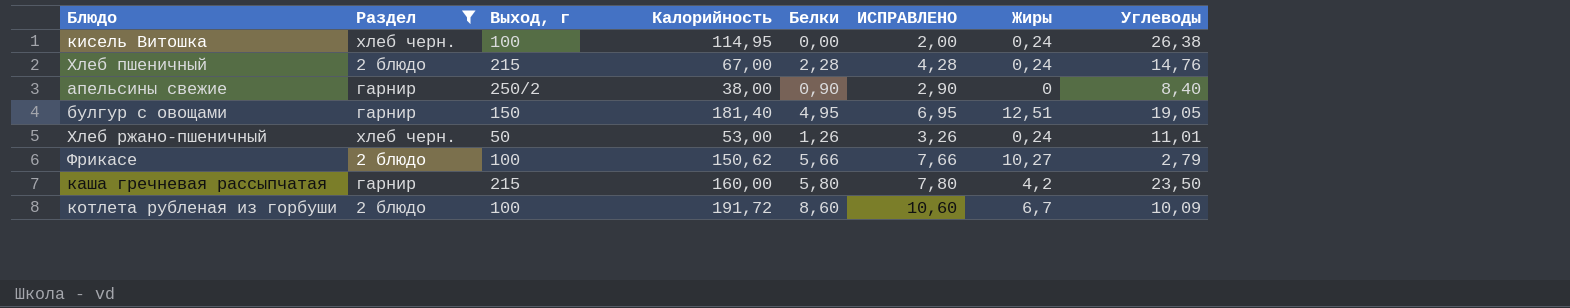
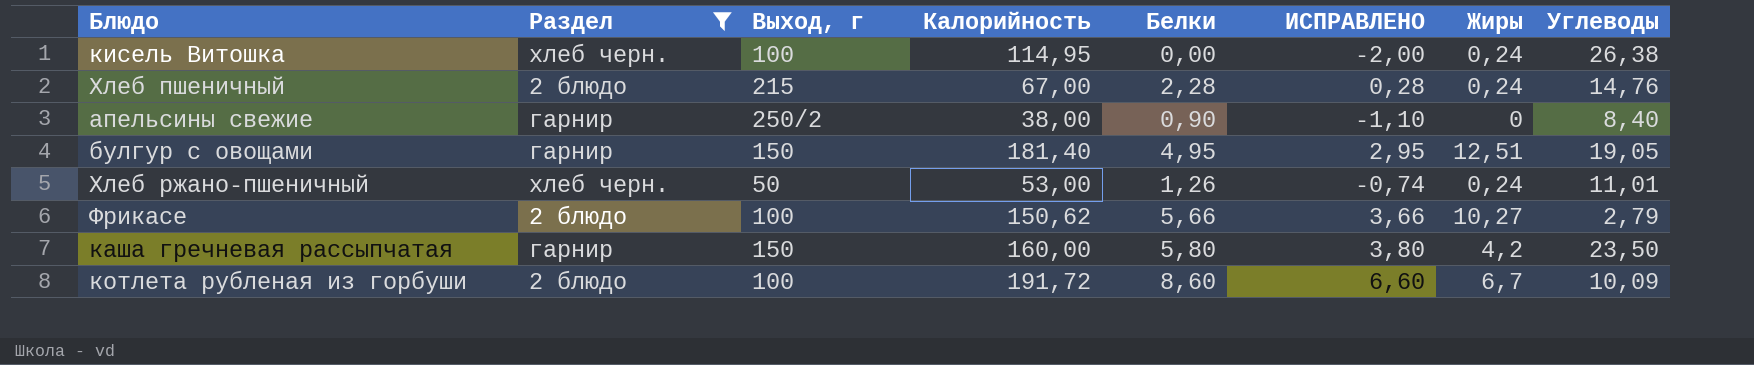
column ИСПРАВЛЕНО | formula: [Белки] + 2 -> [Белки] - 2
каша гречневая рассыпчатая | Выход, г: 215 -> 150

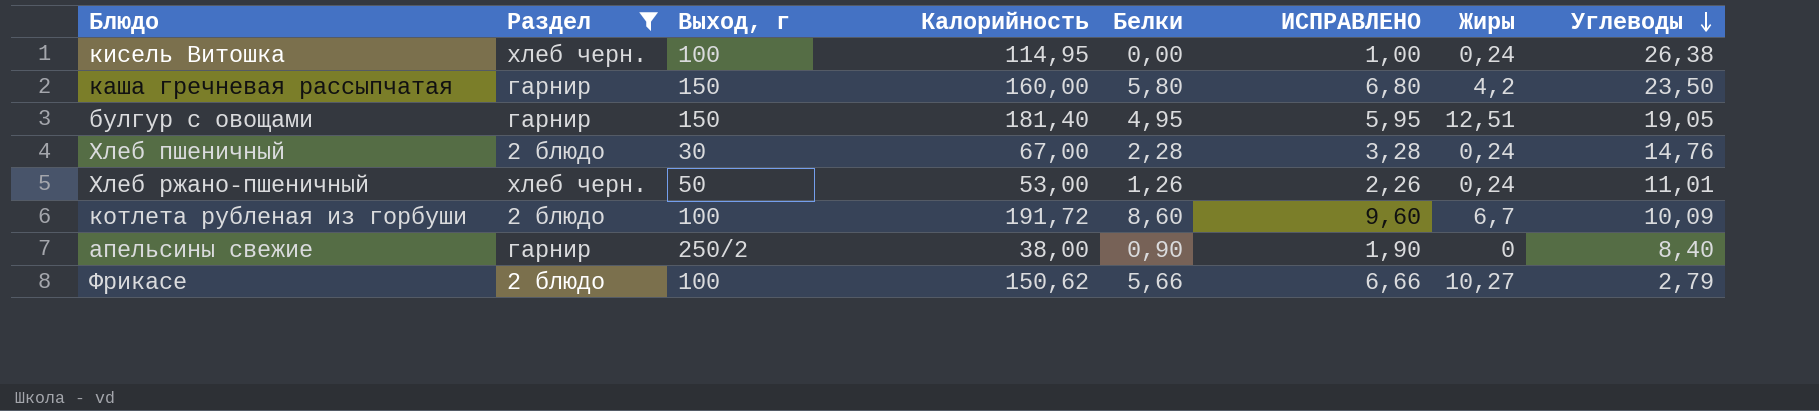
row order: none -> Углеводы descending
column ИСПРАВЛЕНО | formula: [Белки] - 2 -> [Белки] + 1
Хлеб пшеничный | Выход, г: 215 -> 30

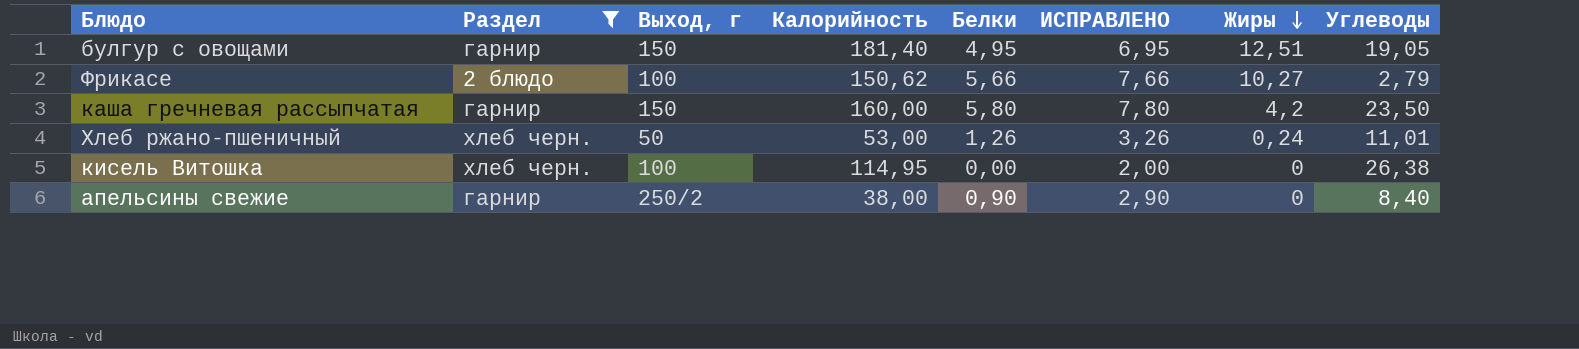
row order: Углеводы descending -> Жиры descending
column ИСПРАВЛЕНО | formula: [Белки] + 1 -> [Белки] + 2
row Хлеб пшеничный: 2 блюдо | 30 | 67,00 | 2,28 | 3,28 | 0,24 | 14,76 -> none
row котлета рубленая из горбуши: 2 блюдо | 100 | 191,72 | 8,60 | 9,60 | 6,7 | 10,09 -> none
кисель Витошка | Жиры: 0,24 -> 0

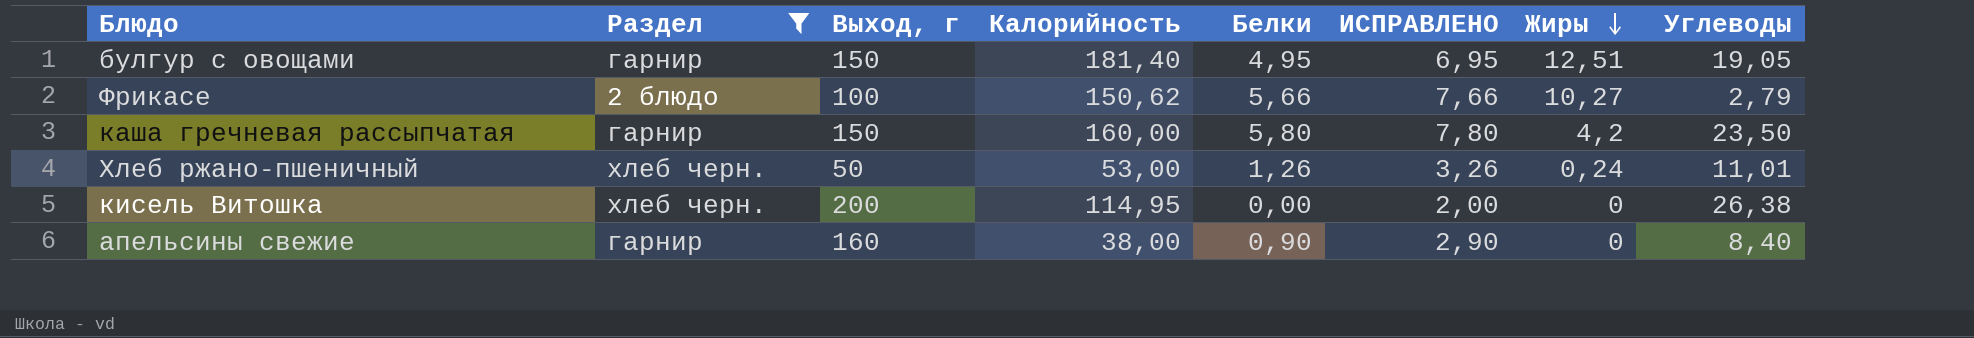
кисель Витошка | Выход, г: 100 -> 200
апельсины свежие | Выход, г: 250/2 -> 160

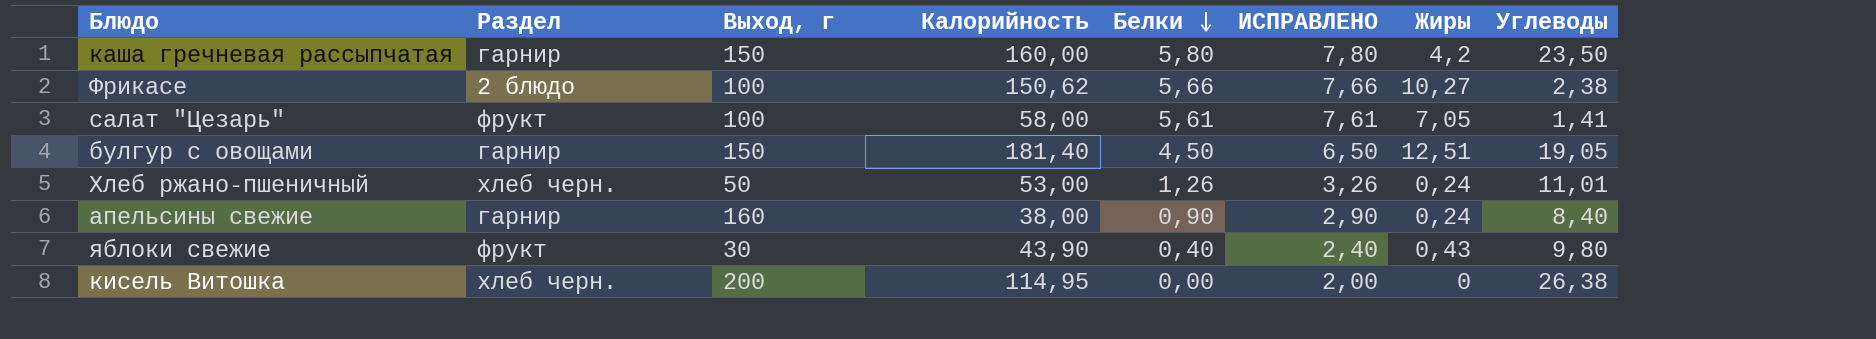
filter: Раздел != фрукт -> none
row order: Жиры descending -> Белки descending
Фрикасе | Углеводы: 2,79 -> 2,38
булгур с овощами | Белки: 4,95 -> 4,50
булгур с овощами | ИСПРАВЛЕНО: 6,95 -> 6,50
апельсины свежие | Жиры: 0 -> 0,24

